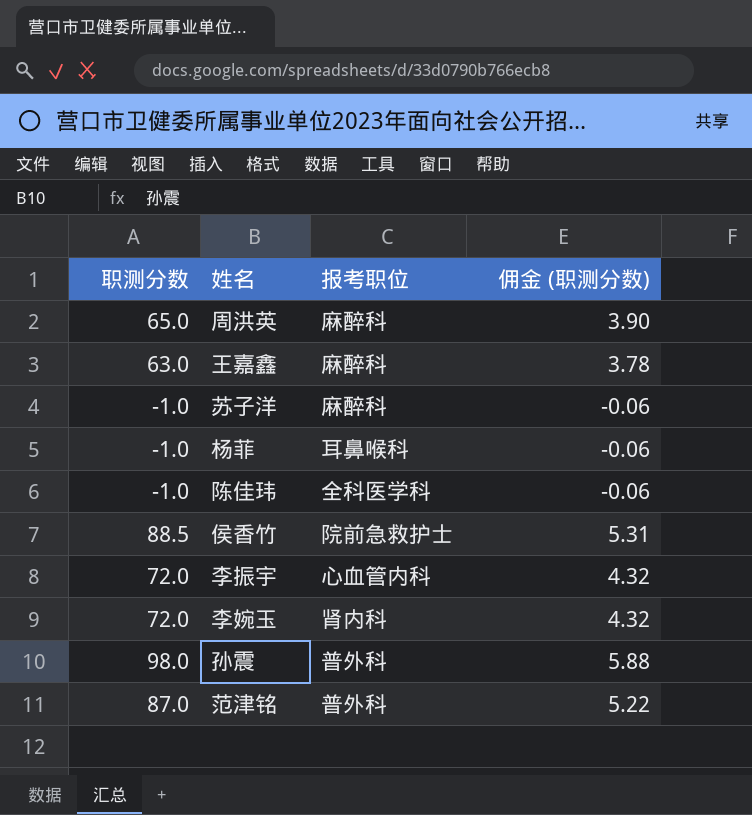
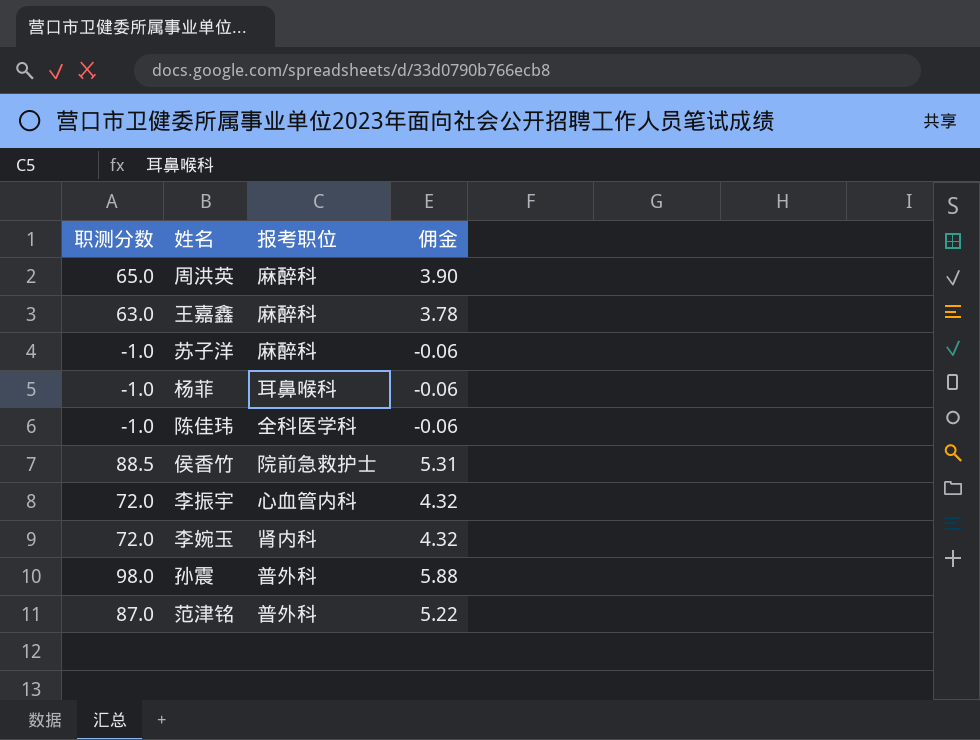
column name: 佣金 (职测分数) -> 佣金

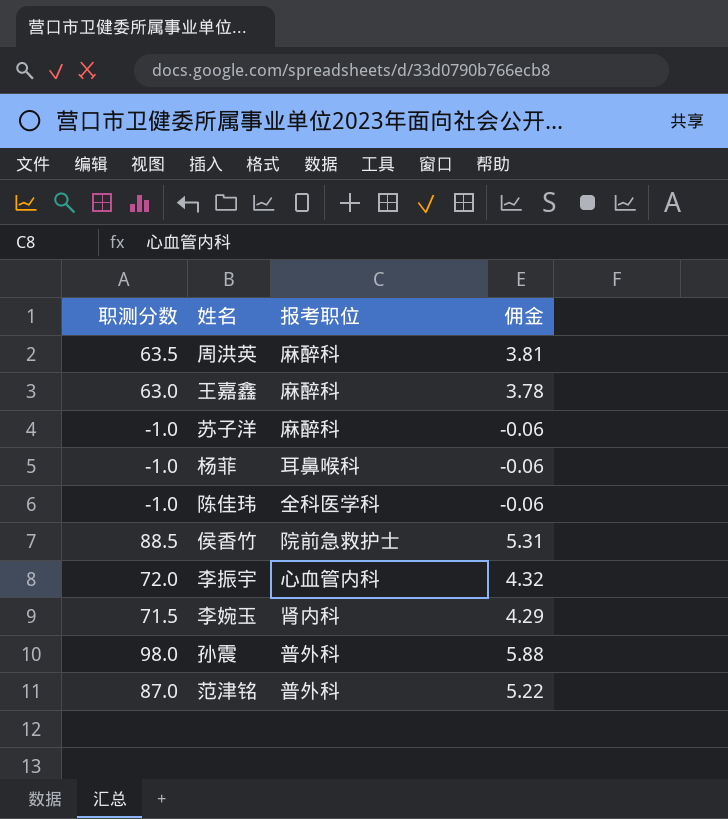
周洪英 | 职测分数: 65.0 -> 63.5
周洪英 | 佣金: 3.90 -> 3.81
李婉玉 | 职测分数: 72.0 -> 71.5
李婉玉 | 佣金: 4.32 -> 4.29

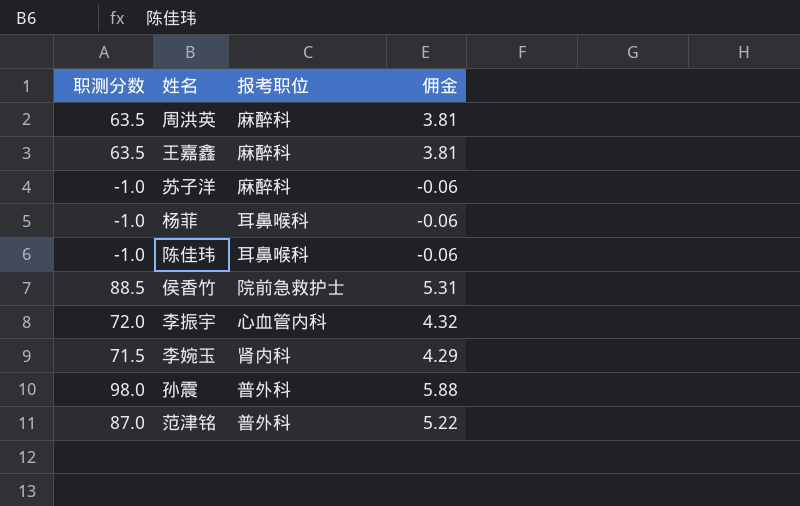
王嘉鑫 | 职测分数: 63.0 -> 63.5
王嘉鑫 | 佣金: 3.78 -> 3.81
陈佳玮 | 报考职位: 全科医学科 -> 耳鼻喉科

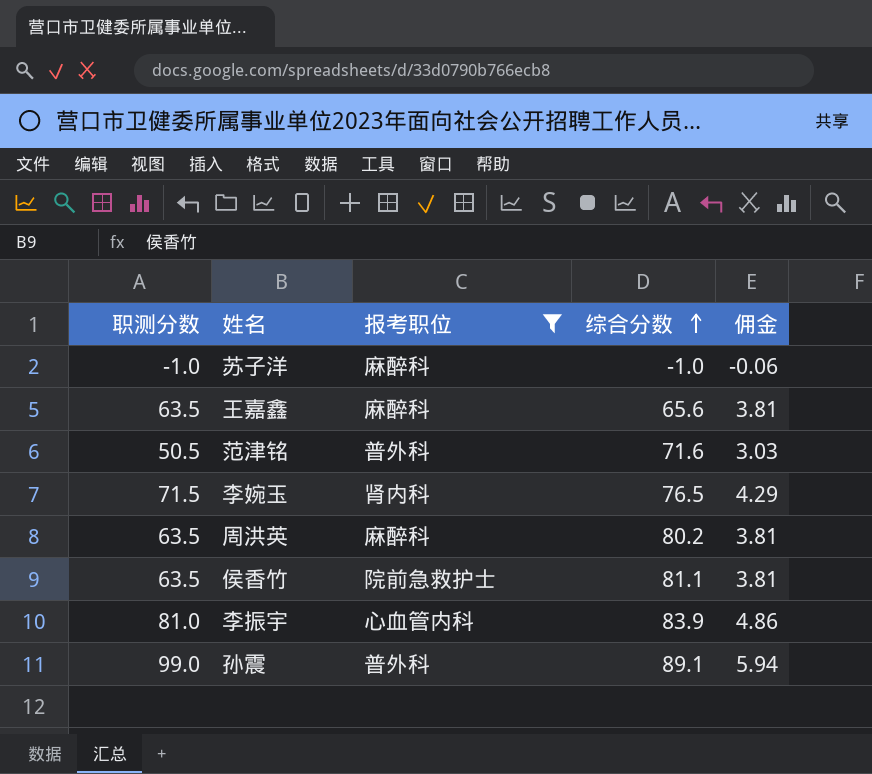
filter: none -> 报考职位 != 耳鼻喉科
row order: none -> 综合分数 ascending
column 综合分数 | position: none -> 4
范津铭 | 职测分数: 87.0 -> 50.5
范津铭 | 佣金: 5.22 -> 3.03
侯香竹 | 职测分数: 88.5 -> 63.5
侯香竹 | 佣金: 5.31 -> 3.81
李振宇 | 职测分数: 72.0 -> 81.0
李振宇 | 佣金: 4.32 -> 4.86
孙震 | 职测分数: 98.0 -> 99.0
孙震 | 佣金: 5.88 -> 5.94

